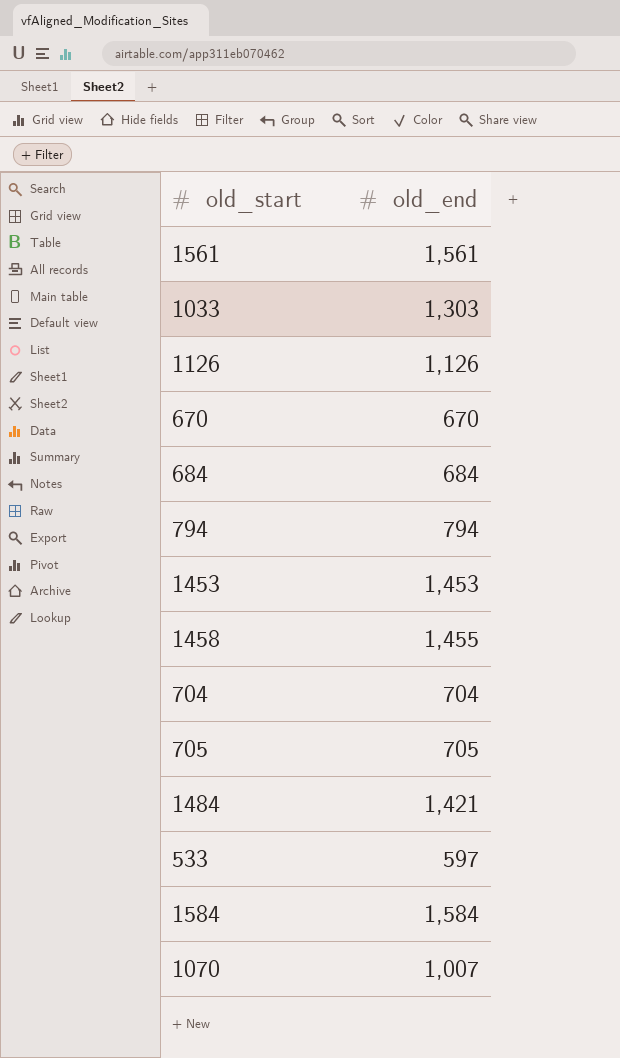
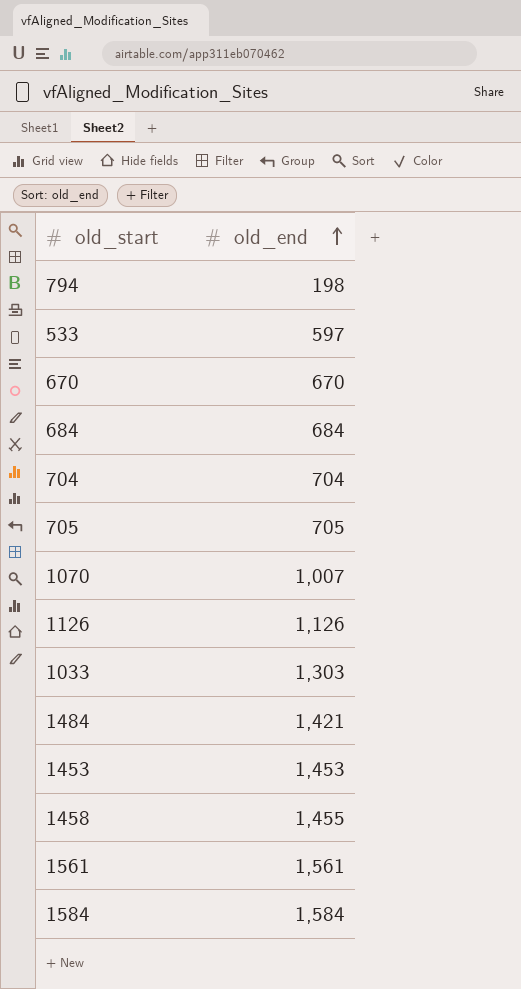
row order: none -> old_end ascending
794 | old_end: 794 -> 198

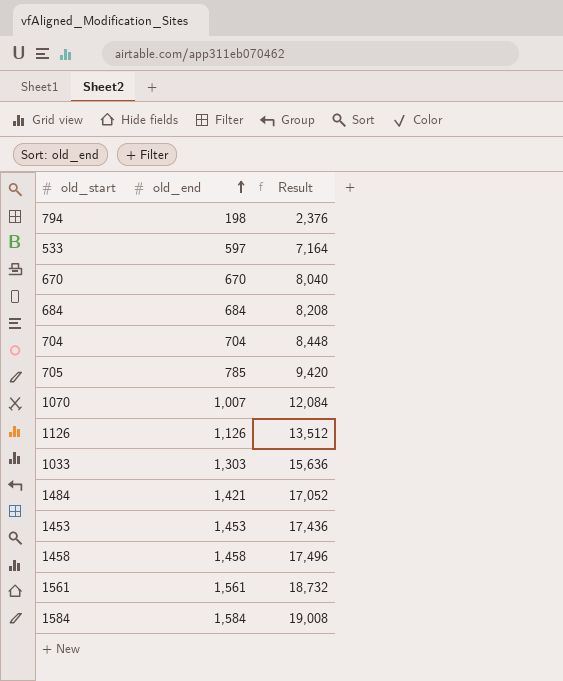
column Result | formula: none -> [old_end] * 12
705 | old_end: 705 -> 785
1458 | old_end: 1,455 -> 1,458

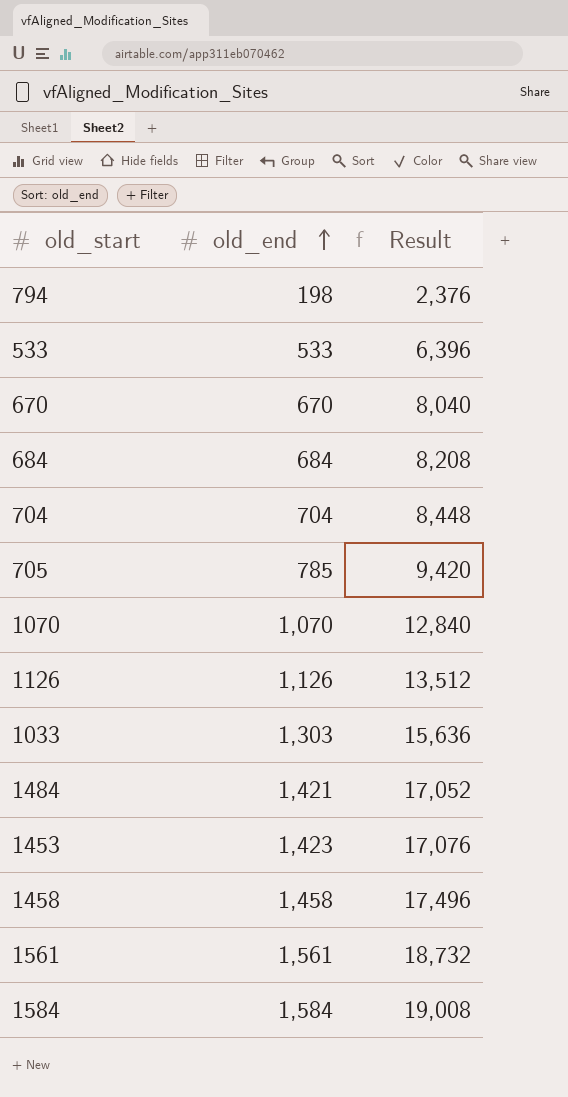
533 | old_end: 597 -> 533
533 | Result: 7,164 -> 6,396
1070 | old_end: 1,007 -> 1,070
1070 | Result: 12,084 -> 12,840
1453 | old_end: 1,453 -> 1,423
1453 | Result: 17,436 -> 17,076

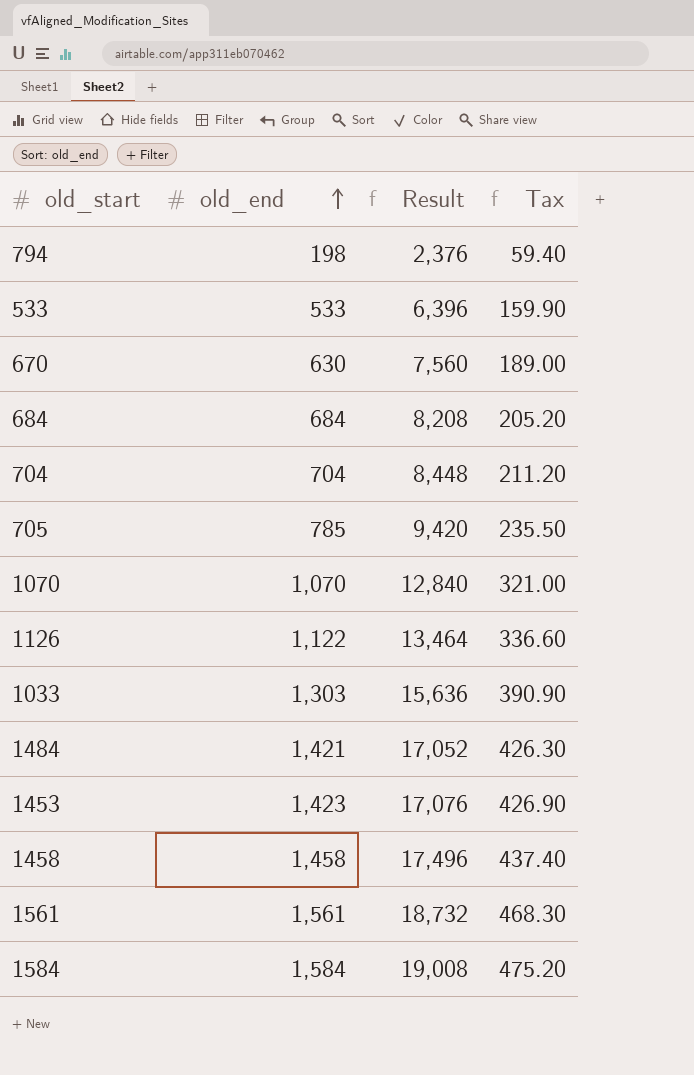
column Tax | formula: none -> [old_end] * 0.3
670 | old_end: 670 -> 630
670 | Result: 8,040 -> 7,560
1126 | old_end: 1,126 -> 1,122
1126 | Result: 13,512 -> 13,464

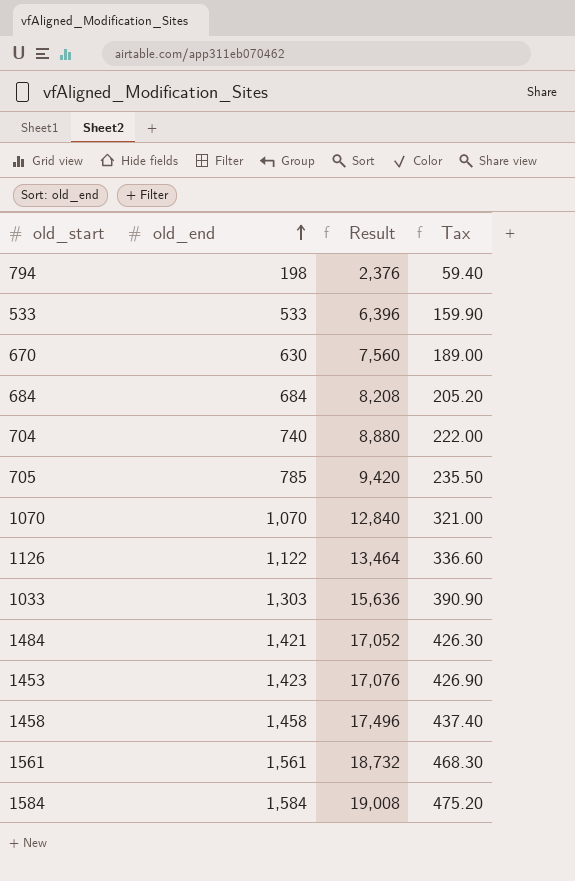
704 | old_end: 704 -> 740
704 | Result: 8,448 -> 8,880
704 | Tax: 211.20 -> 222.00

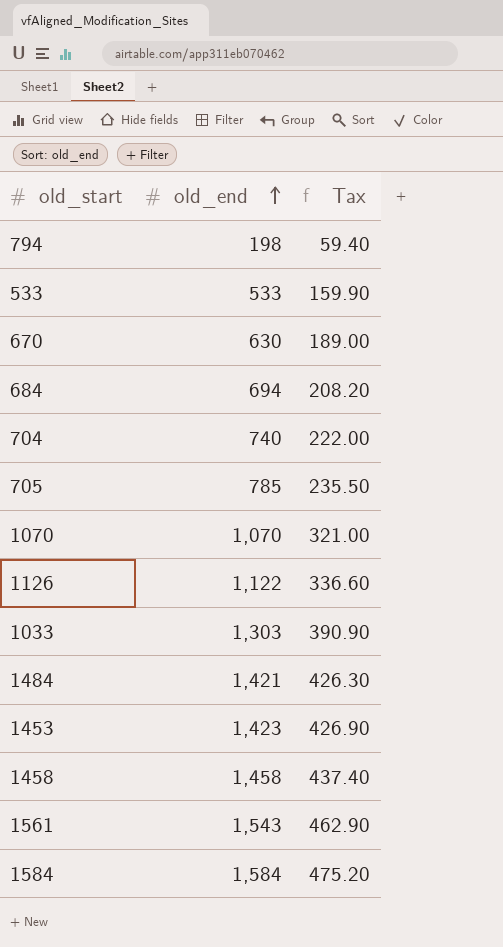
column Result | formula: [old_end] * 12 -> none
684 | old_end: 684 -> 694
684 | Tax: 205.20 -> 208.20
1561 | old_end: 1,561 -> 1,543
1561 | Tax: 468.30 -> 462.90

